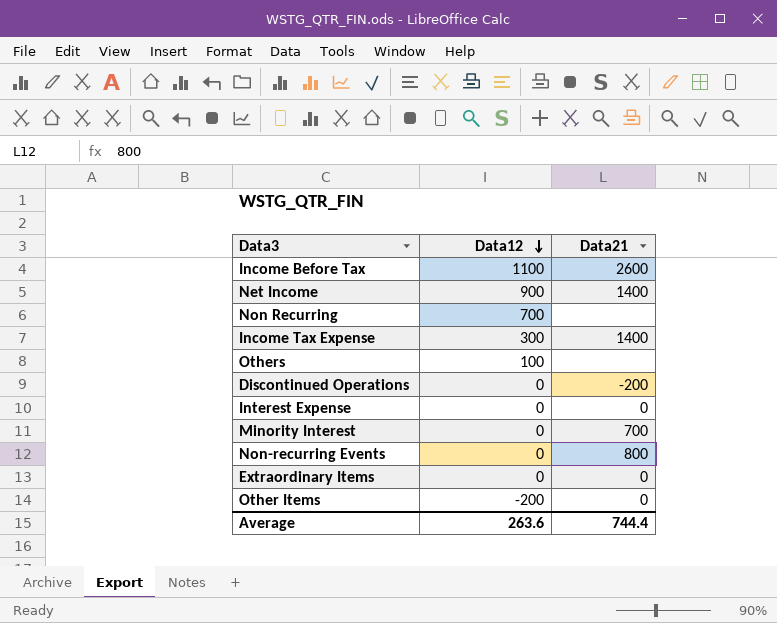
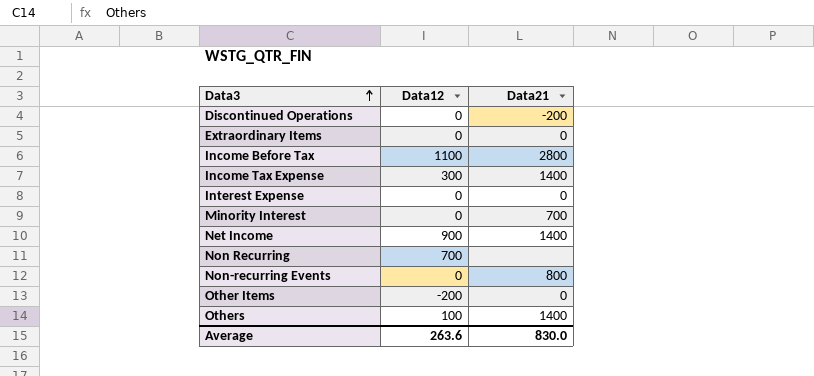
row order: Data12 descending -> Data3 ascending
Income Before Tax | Data21: 2600 -> 2800
Others | Data21: none -> 1400
Average | Data21: 744.4 -> 830.0

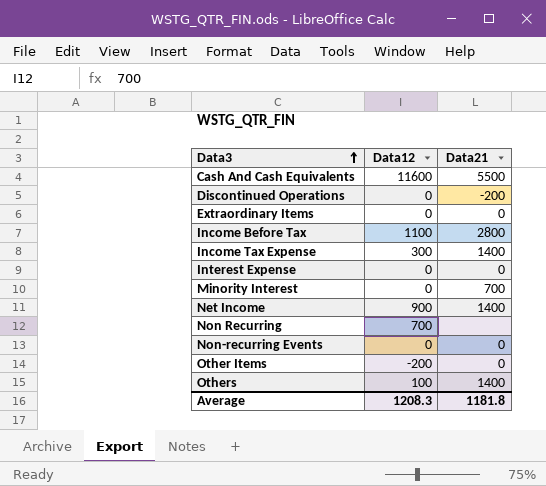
row Cash And Cash Equivalents: none -> 11600 | 5500
Non-recurring Events | Data21: 800 -> 0
Average | Data12: 263.6 -> 1208.3
Average | Data21: 830.0 -> 1181.8

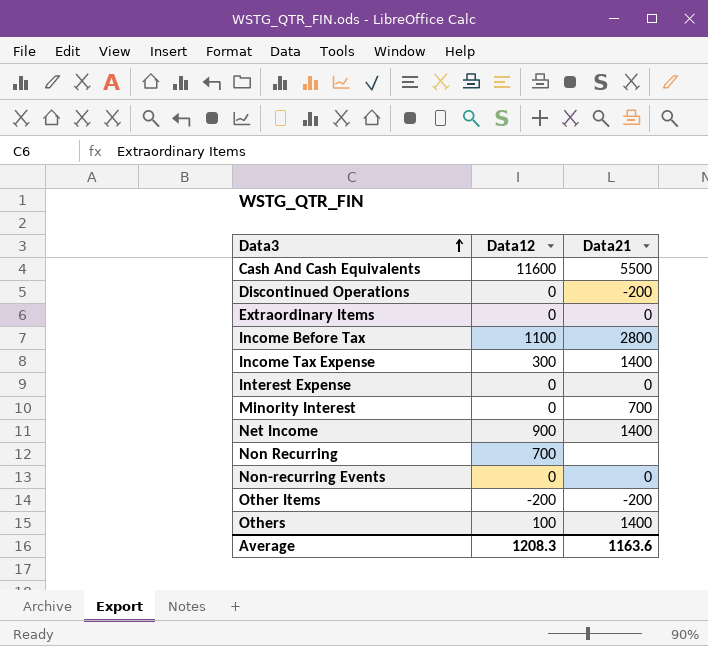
Other Items | Data21: 0 -> -200
Average | Data21: 1181.8 -> 1163.6

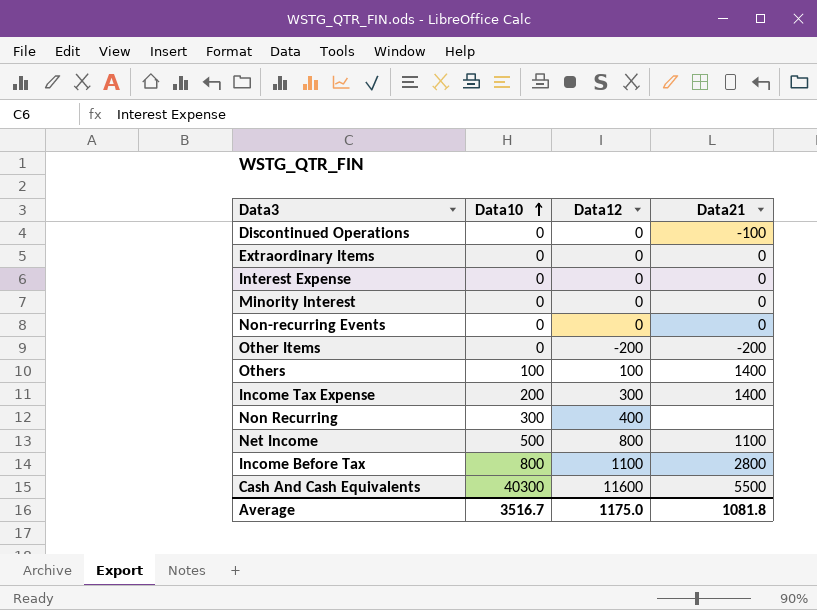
row order: Data3 ascending -> Data10 ascending
column Data10 | position: none -> 2
Discontinued Operations | Data21: -200 -> -100
Minority Interest | Data21: 700 -> 0
Non Recurring | Data12: 700 -> 400
Net Income | Data12: 900 -> 800
Net Income | Data21: 1400 -> 1100
Average | Data12: 1208.3 -> 1175.0
Average | Data21: 1163.6 -> 1081.8

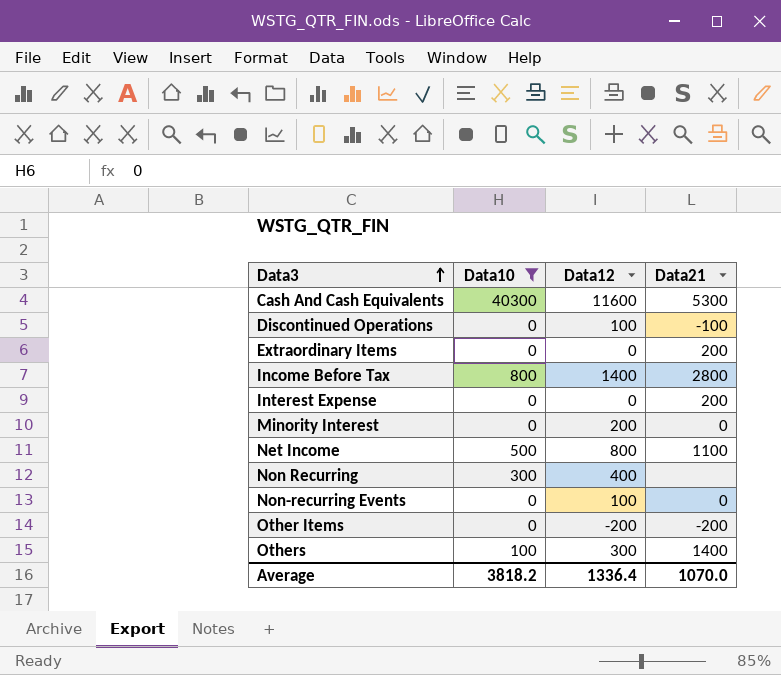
filter: none -> Data10 != 200
row order: Data10 ascending -> Data3 ascending
Cash And Cash Equivalents | Data21: 5500 -> 5300
Discontinued Operations | Data12: 0 -> 100
Extraordinary Items | Data21: 0 -> 200
Income Before Tax | Data12: 1100 -> 1400
Interest Expense | Data21: 0 -> 200
Minority Interest | Data12: 0 -> 200
Non-recurring Events | Data12: 0 -> 100
Others | Data12: 100 -> 300
Average | Data10: 3516.7 -> 3818.2
Average | Data12: 1175.0 -> 1336.4
Average | Data21: 1081.8 -> 1070.0

